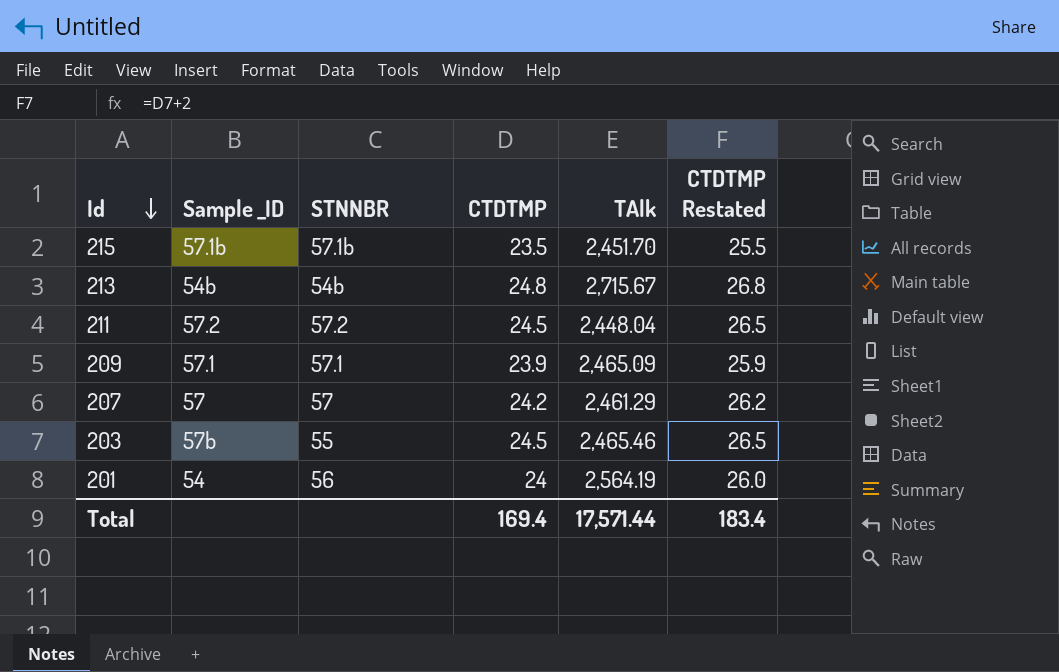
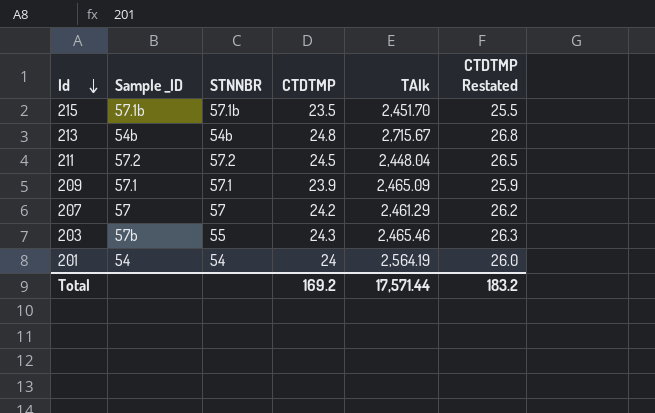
203 | CTDTMP: 24.5 -> 24.3
203 | CTDTMP Restated: 26.5 -> 26.3
201 | STNNBR: 56 -> 54
Total | CTDTMP: 169.4 -> 169.2
Total | CTDTMP Restated: 183.4 -> 183.2

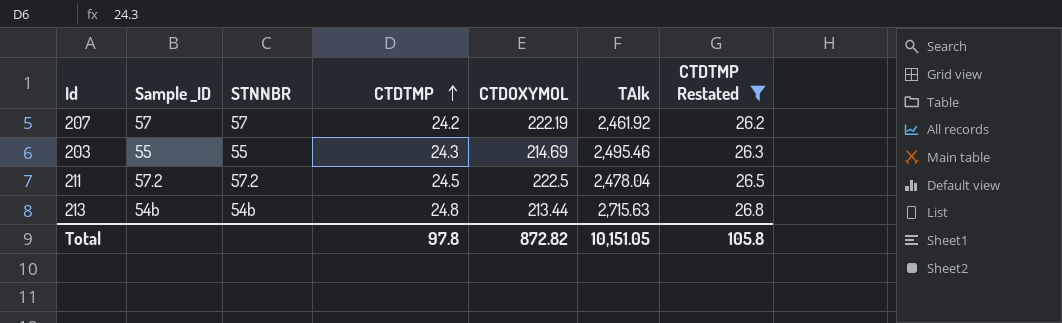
filter: none -> CTDTMP Restated >= 26.2
row order: Id descending -> CTDTMP ascending
column CTDOXYMOL | position: none -> 5
207 | TAlk: 2,461.29 -> 2,461.92
203 | Sample _ID: 57b -> 55
203 | TAlk: 2,465.46 -> 2,495.46
211 | TAlk: 2,448.04 -> 2,478.04
213 | TAlk: 2,715.67 -> 2,715.63
Total | CTDTMP: 169.2 -> 97.8
Total | TAlk: 17,571.44 -> 10,151.05
Total | CTDTMP Restated: 183.2 -> 105.8

